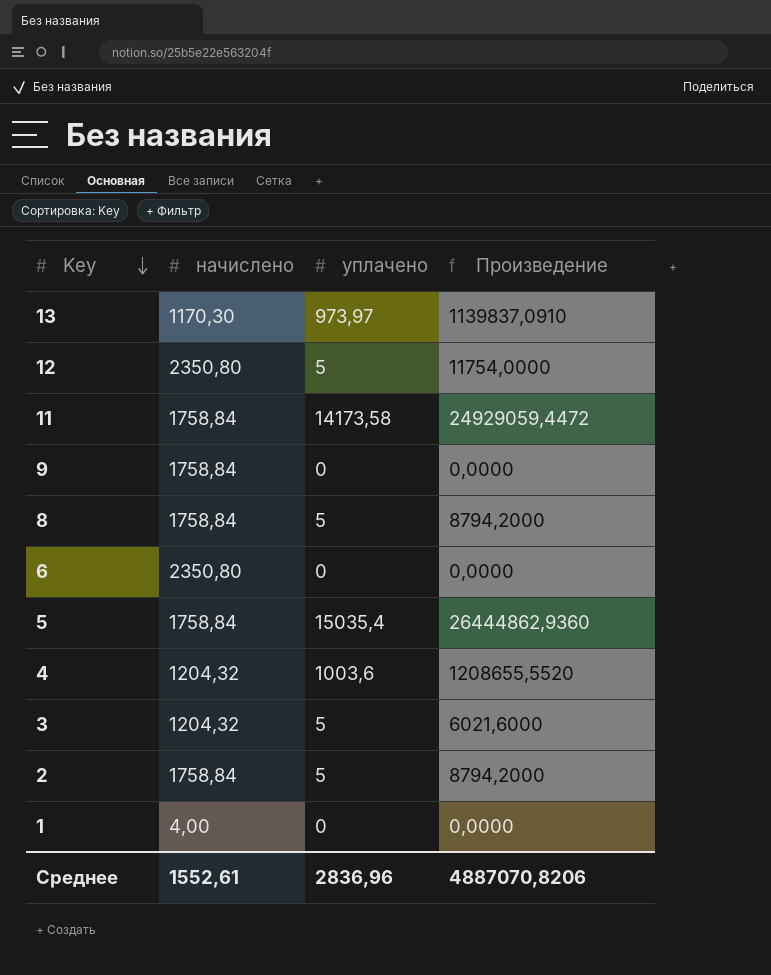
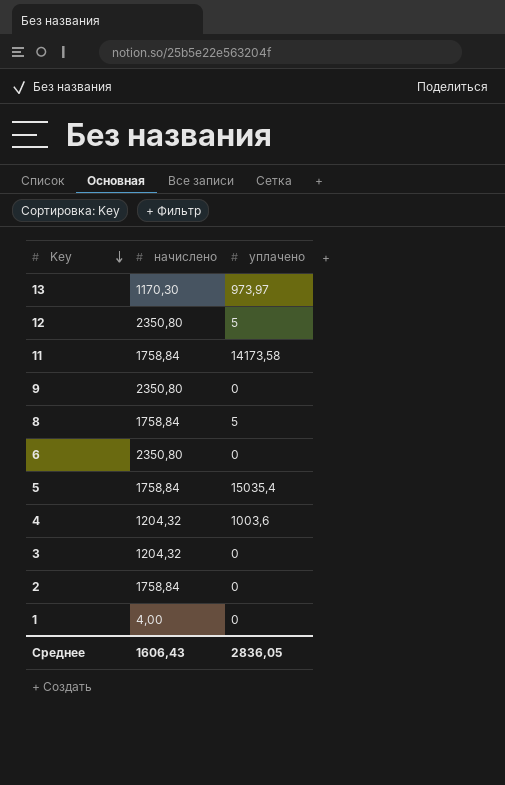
column Произведение | formula: [начислено] * [уплачено] -> none
9 | начислено: 1758,84 -> 2350,80
3 | уплачено: 5 -> 0
2 | уплачено: 5 -> 0
Среднее | начислено: 1552,61 -> 1606,43
Среднее | уплачено: 2836,96 -> 2836,05

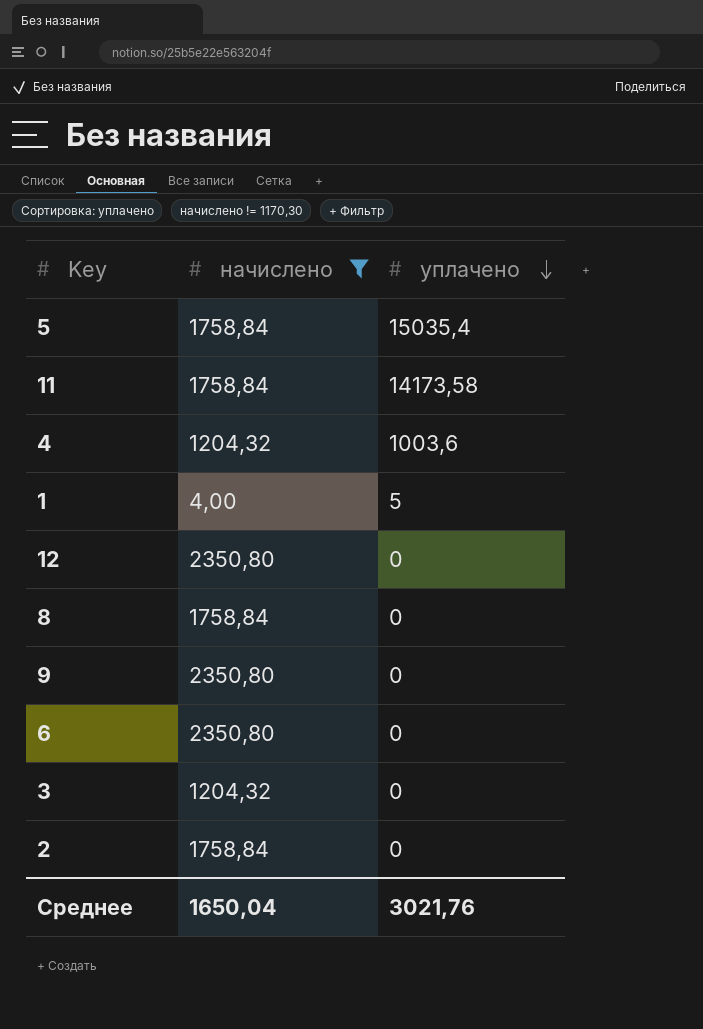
filter: none -> начислено != 1170,30
row order: Key descending -> уплачено descending
1 | уплачено: 0 -> 5
12 | уплачено: 5 -> 0
8 | уплачено: 5 -> 0
Среднее | начислено: 1606,43 -> 1650,04
Среднее | уплачено: 2836,05 -> 3021,76

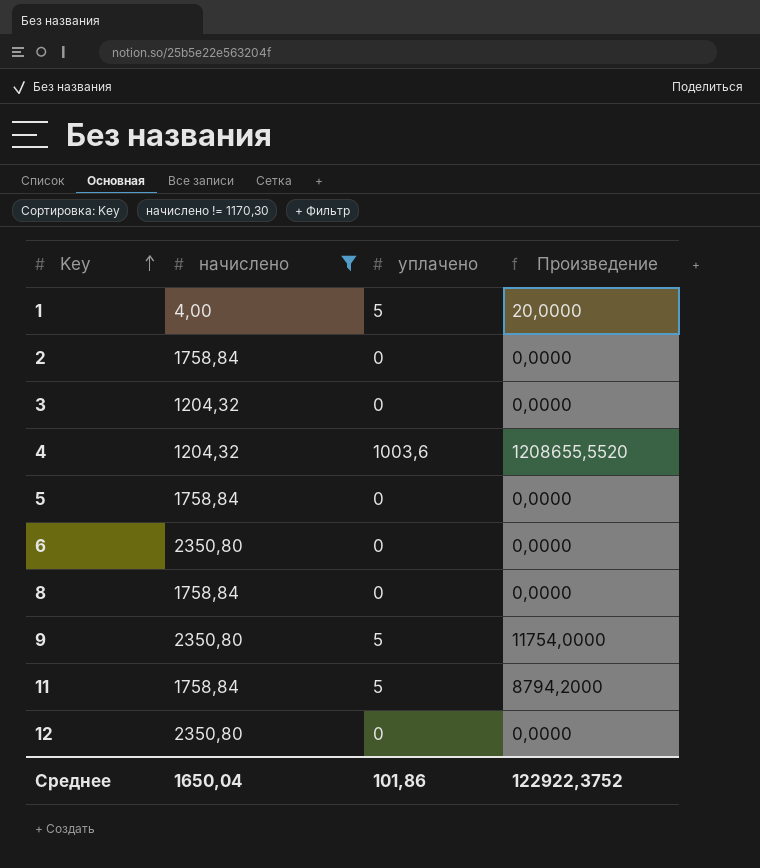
row order: уплачено descending -> Key ascending
column Произведение | formula: none -> [начислено] * [уплачено]
5 | уплачено: 15035,4 -> 0
9 | уплачено: 0 -> 5
11 | уплачено: 14173,58 -> 5
Среднее | уплачено: 3021,76 -> 101,86

